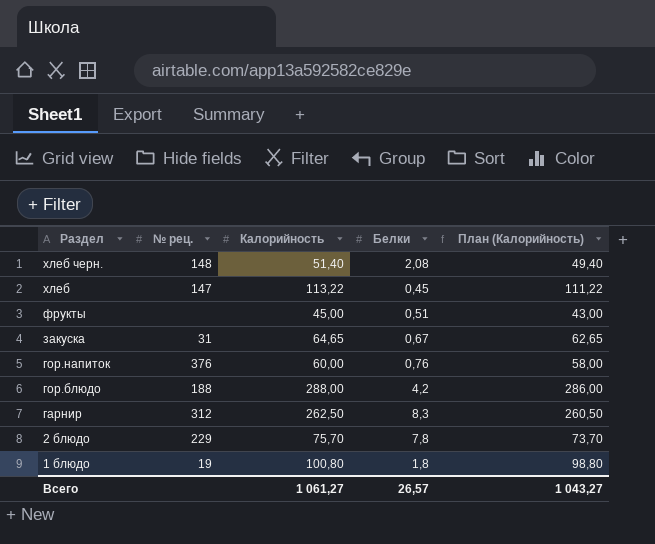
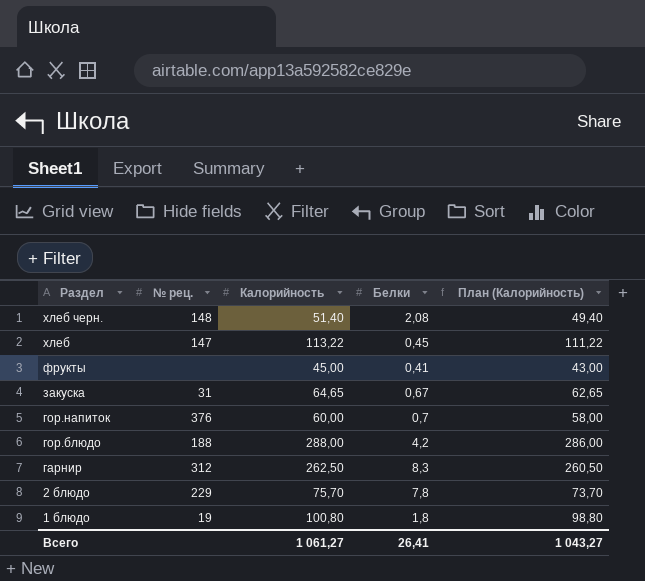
фрукты | Белки: 0,51 -> 0,41
гор.напиток | Белки: 0,76 -> 0,7
Всего | Белки: 26,57 -> 26,41

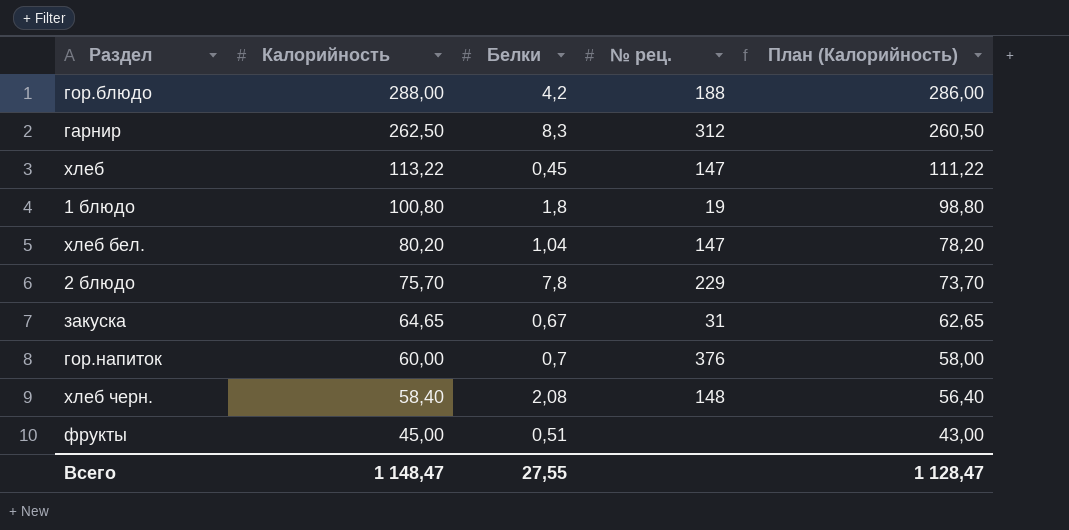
row order: Раздел descending -> Калорийность descending
column № рец. | position: 2 -> 4
row хлеб бел.: none -> 80,20 | 1,04 | 147 | 78,20
хлеб черн. | Калорийность: 51,40 -> 58,40
хлеб черн. | План (Калорийность): 49,40 -> 56,40
фрукты | Белки: 0,41 -> 0,51
Всего | Калорийность: 1 061,27 -> 1 148,47
Всего | Белки: 26,41 -> 27,55
Всего | План (Калорийность): 1 043,27 -> 1 128,47

